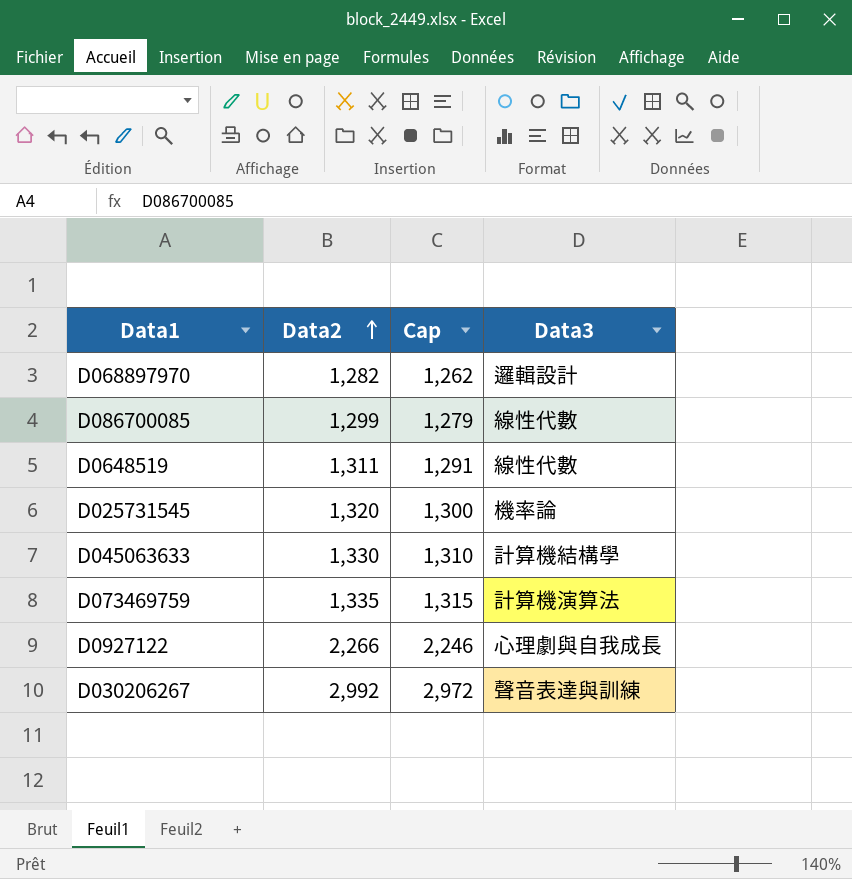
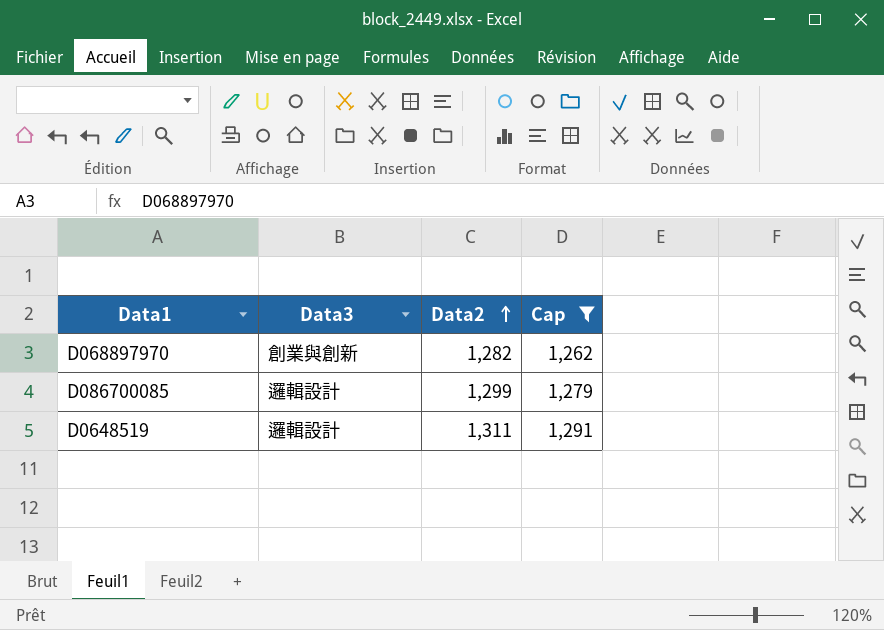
filter: none -> Cap <= 1,291
column Data3 | position: 4 -> 2
D068897970 | Data3: 邏輯設計 -> 創業與創新
D086700085 | Data3: 線性代數 -> 邏輯設計
D0648519 | Data3: 線性代數 -> 邏輯設計

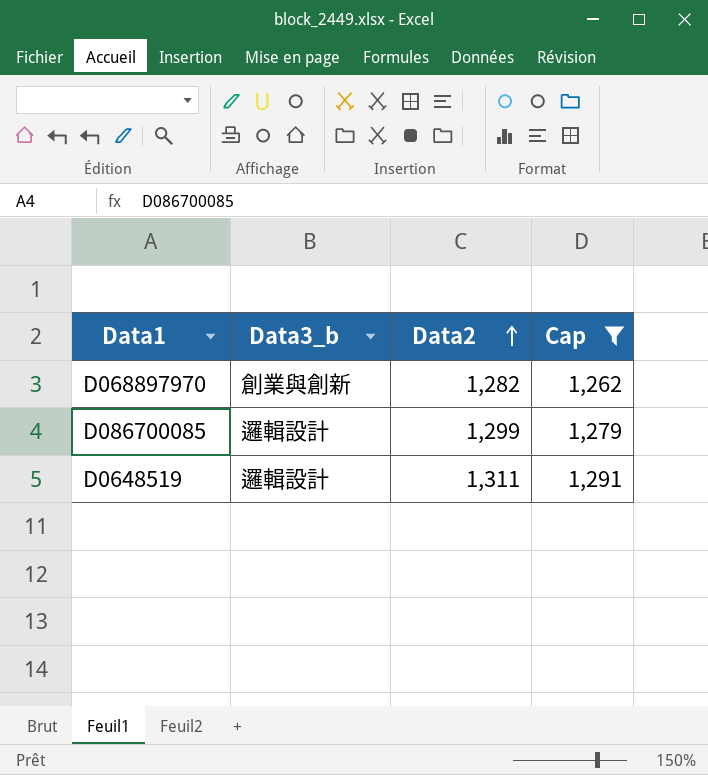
column name: Data3 -> Data3_b

